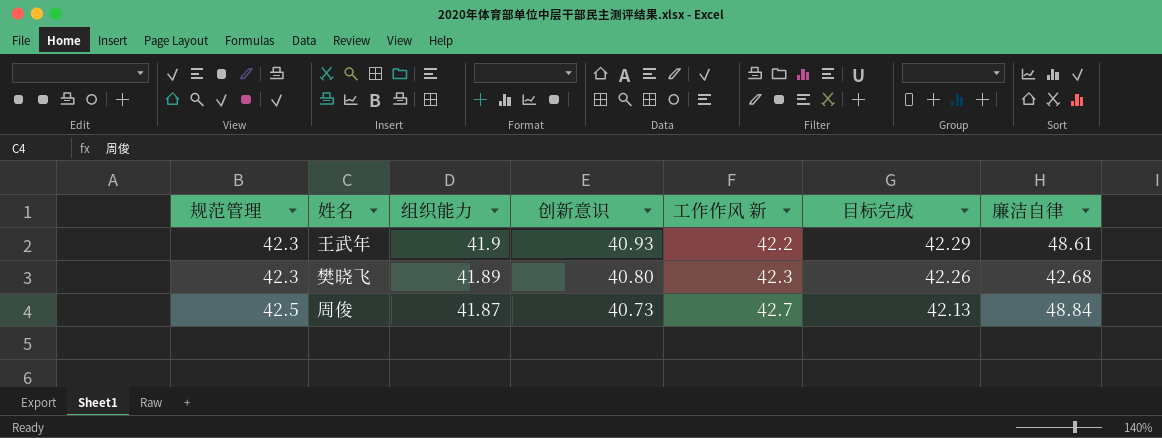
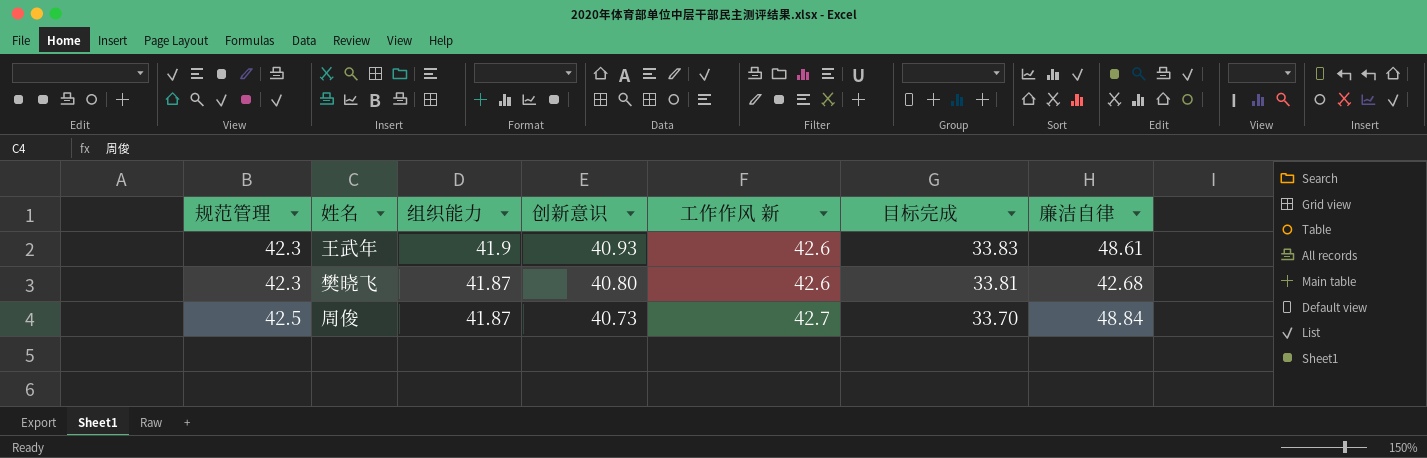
王武年 | 工作作风 新: 42.2 -> 42.6
王武年 | 目标完成: 42.29 -> 33.83
樊晓飞 | 组织能力: 41.89 -> 41.87
樊晓飞 | 工作作风 新: 42.3 -> 42.6
樊晓飞 | 目标完成: 42.26 -> 33.81
周俊 | 目标完成: 42.13 -> 33.70

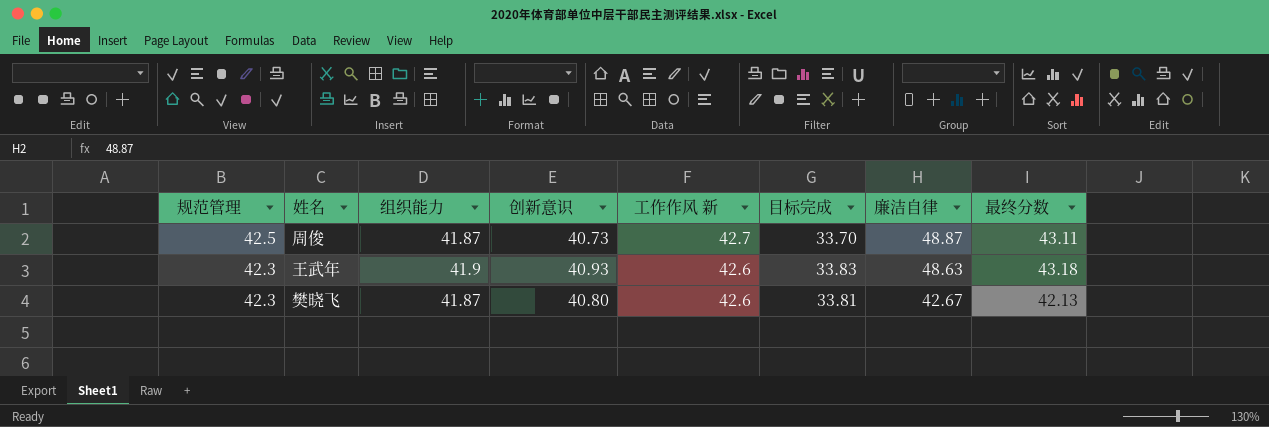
row order: 规范管理 ascending -> 规范管理 descending
column 最终分数 | position: none -> 8
周俊 | 廉洁自律: 48.84 -> 48.87
王武年 | 廉洁自律: 48.61 -> 48.63
樊晓飞 | 廉洁自律: 42.68 -> 42.67

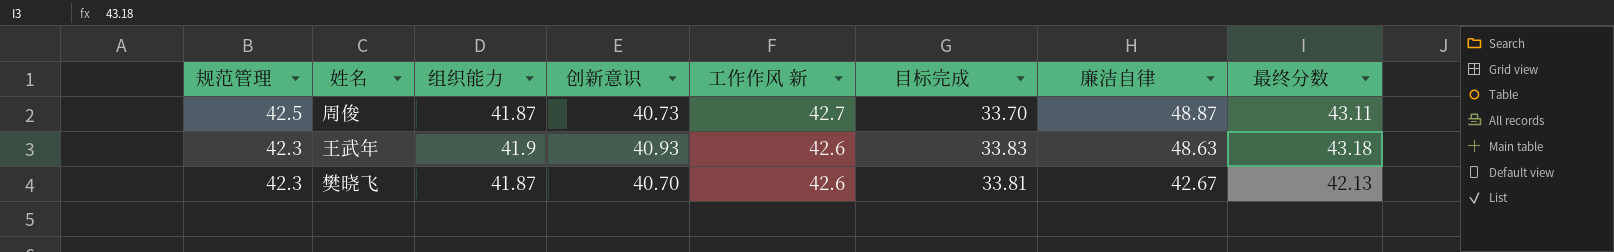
樊晓飞 | 创新意识: 40.80 -> 40.70

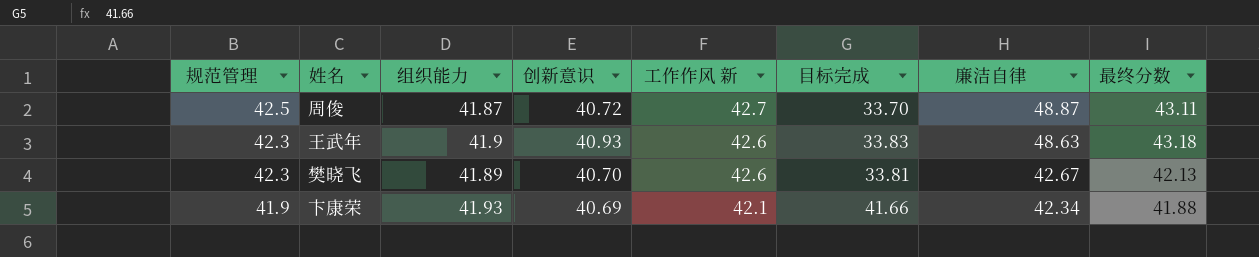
周俊 | 创新意识: 40.73 -> 40.72
樊晓飞 | 组织能力: 41.87 -> 41.89
row 卞康荣: none -> 41.9 | 41.93 | 40.69 | 42.1 | 41.66 | 42.34 | 41.88

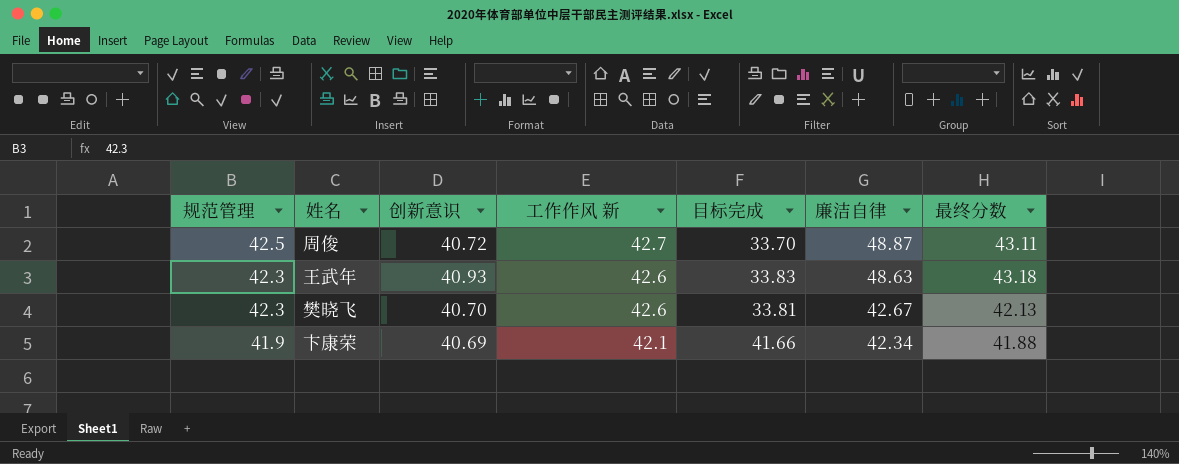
column 组织能力 | position: 3 -> none

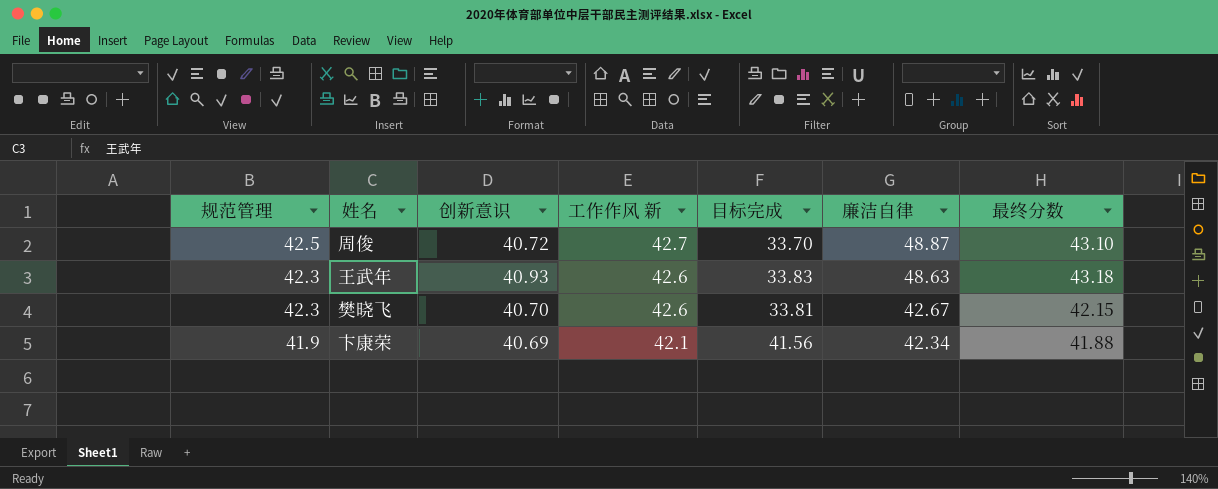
周俊 | 最终分数: 43.11 -> 43.10
樊晓飞 | 最终分数: 42.13 -> 42.15
卞康荣 | 目标完成: 41.66 -> 41.56

